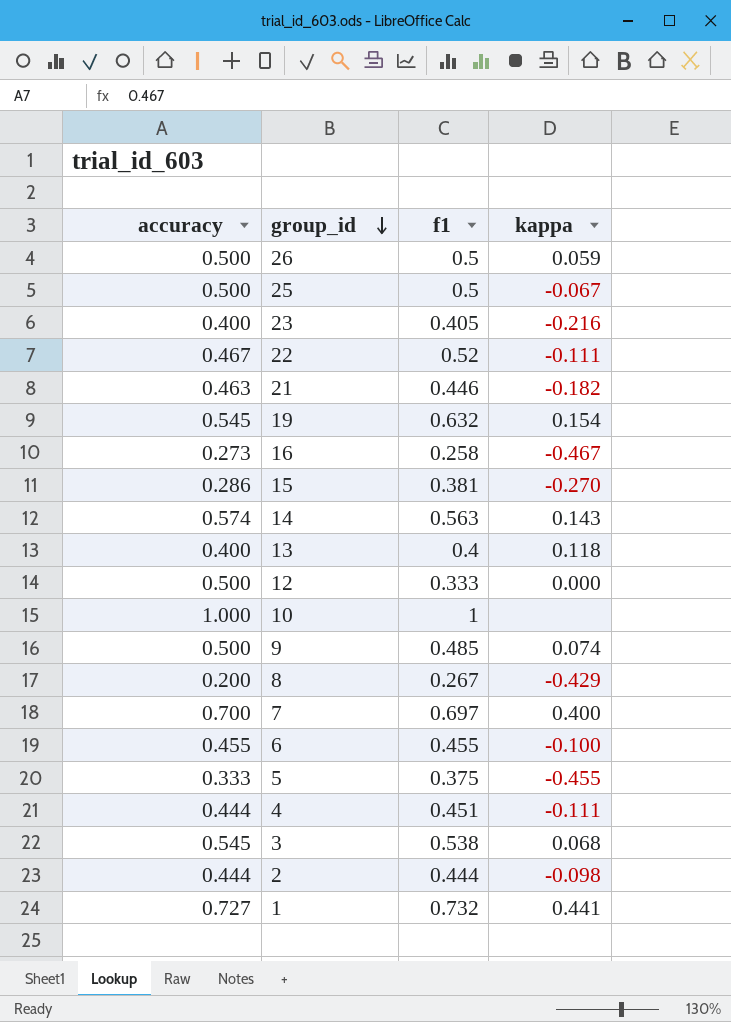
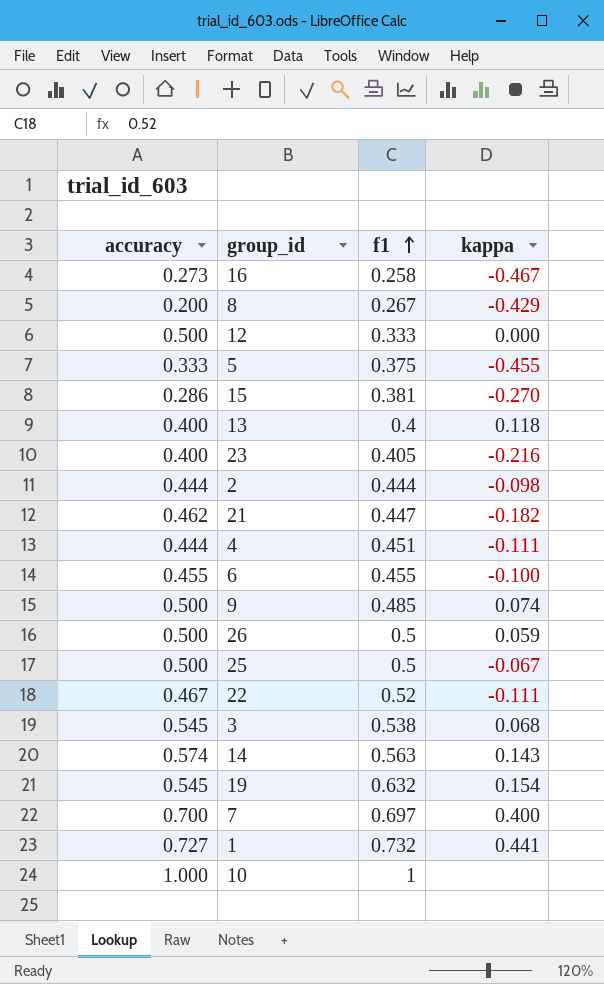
row order: group_id descending -> f1 ascending
21 | accuracy: 0.463 -> 0.462
21 | f1: 0.446 -> 0.447

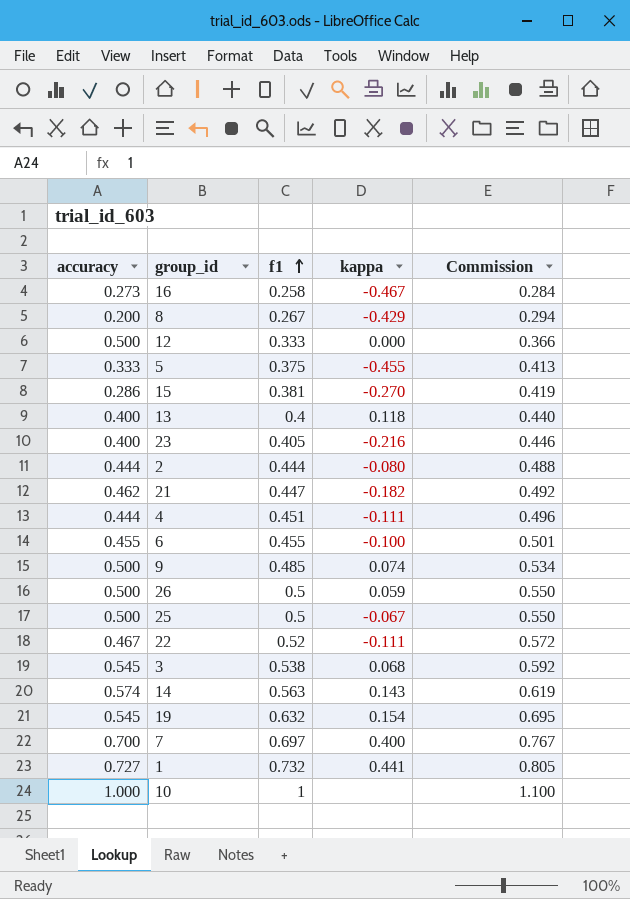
column Commission | formula: none -> [f1] * 1.1
2 | kappa: -0.098 -> -0.080

